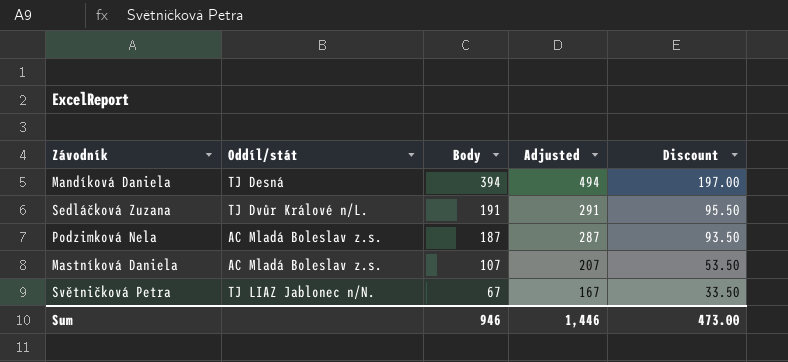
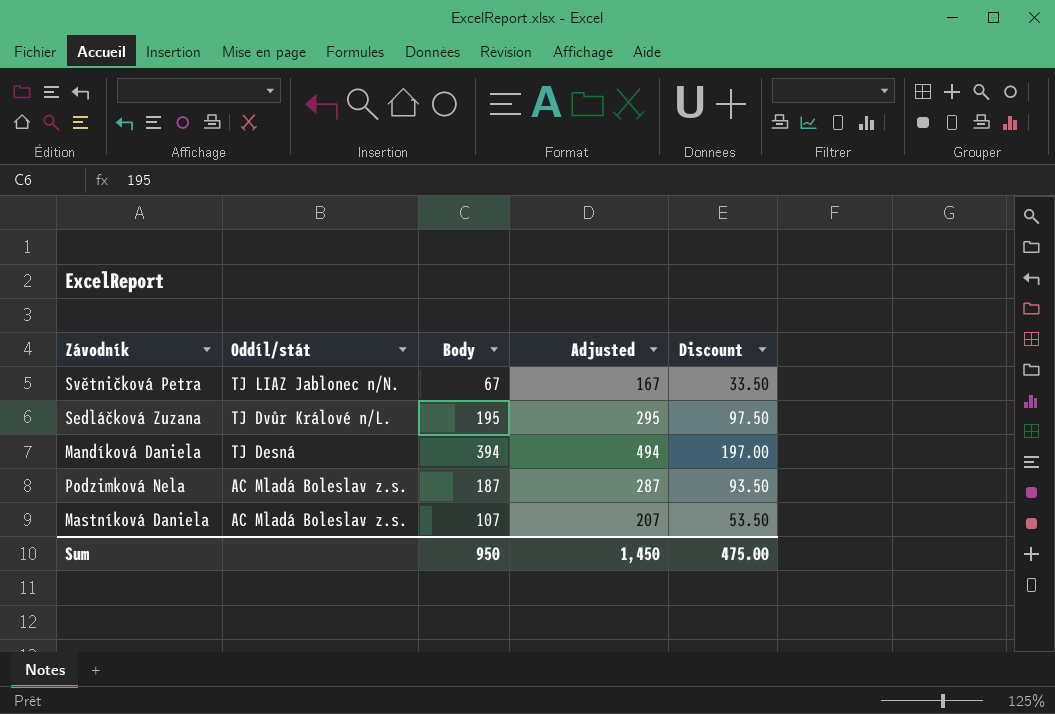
row order: Body descending -> Oddíl/stát descending
Sedláčková Zuzana | Body: 191 -> 195
Sedláčková Zuzana | Adjusted: 291 -> 295
Sedláčková Zuzana | Discount: 95.50 -> 97.50
Sum | Body: 946 -> 950
Sum | Adjusted: 1,446 -> 1,450
Sum | Discount: 473.00 -> 475.00

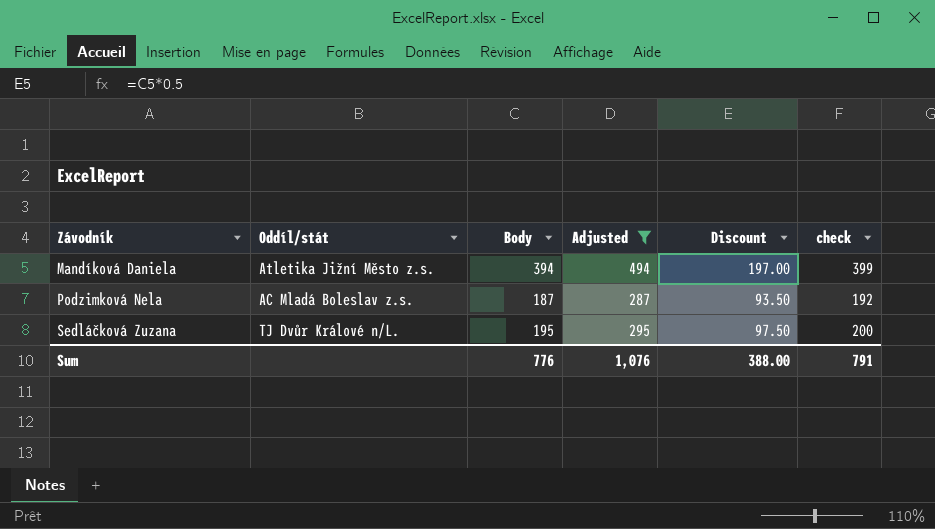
filter: none -> Adjusted >= 287
row order: Oddíl/stát descending -> Závodník ascending
column check | formula: none -> [Body] + 5
Mandíková Daniela | Oddíl/stát: TJ Desná -> Atletika Jižní Město z.s.
Sum | Body: 950 -> 776
Sum | Adjusted: 1,450 -> 1,076
Sum | Discount: 475.00 -> 388.00

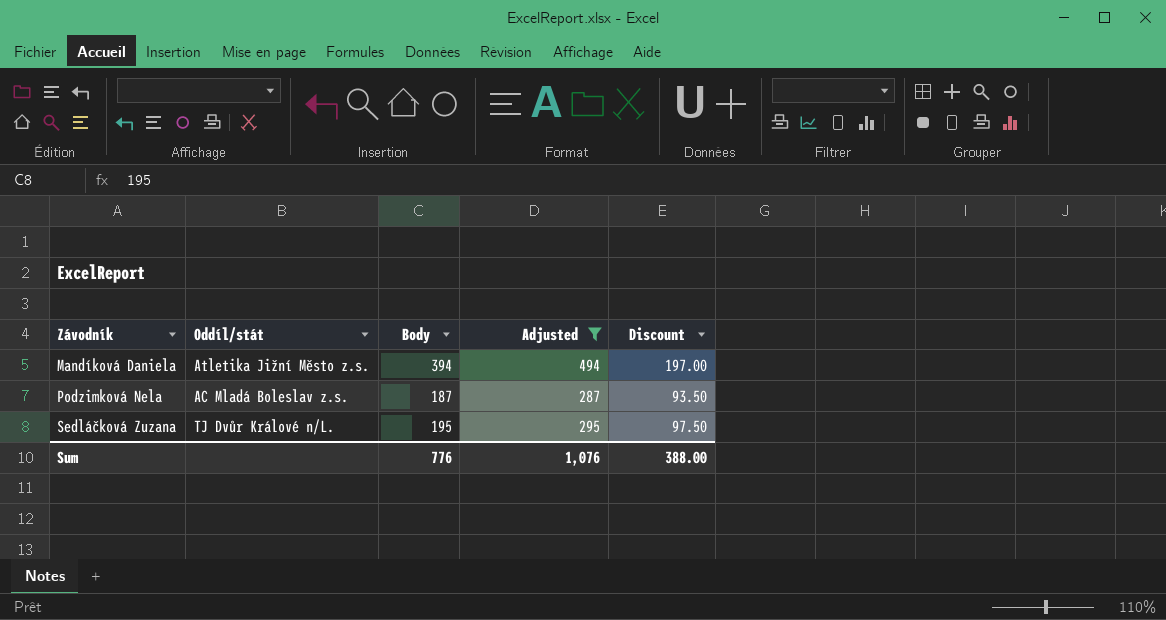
column check | formula: [Body] + 5 -> none

